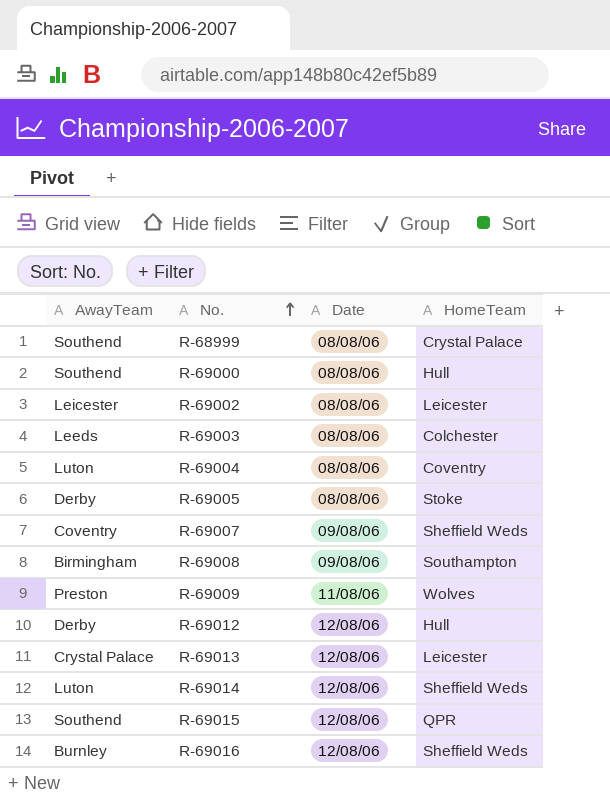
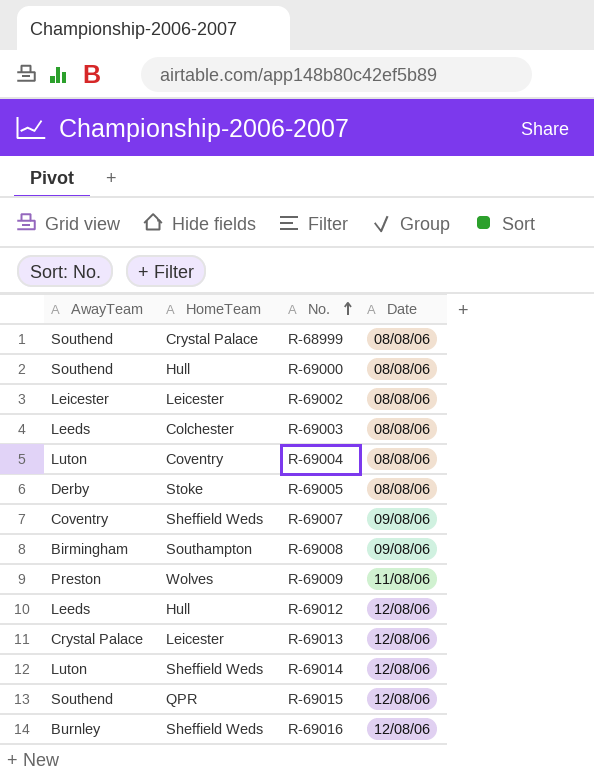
column HomeTeam | position: 4 -> 2
R-69012 | AwayTeam: Derby -> Leeds

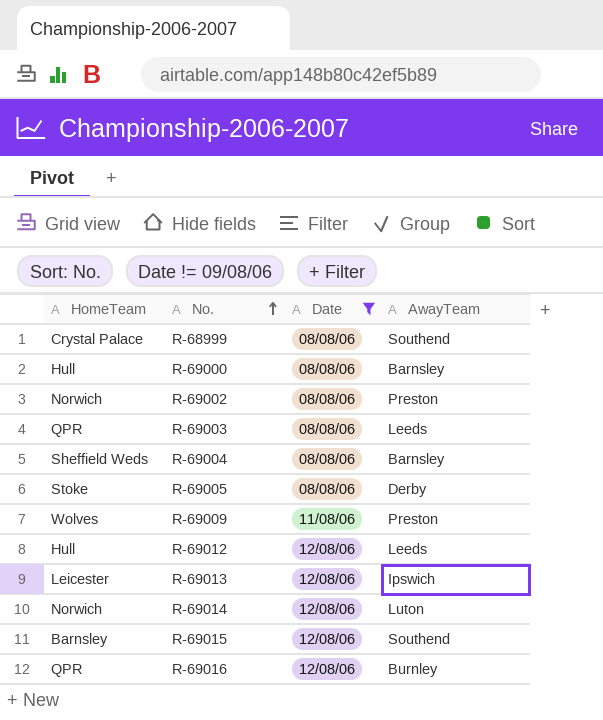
filter: none -> Date != 09/08/06
column AwayTeam | position: 1 -> 4
R-69000 | AwayTeam: Southend -> Barnsley
R-69002 | HomeTeam: Leicester -> Norwich
R-69002 | AwayTeam: Leicester -> Preston
R-69003 | HomeTeam: Colchester -> QPR
R-69004 | HomeTeam: Coventry -> Sheffield Weds
R-69004 | AwayTeam: Luton -> Barnsley
R-69013 | AwayTeam: Crystal Palace -> Ipswich
R-69014 | HomeTeam: Sheffield Weds -> Norwich
R-69015 | HomeTeam: QPR -> Barnsley
R-69016 | HomeTeam: Sheffield Weds -> QPR

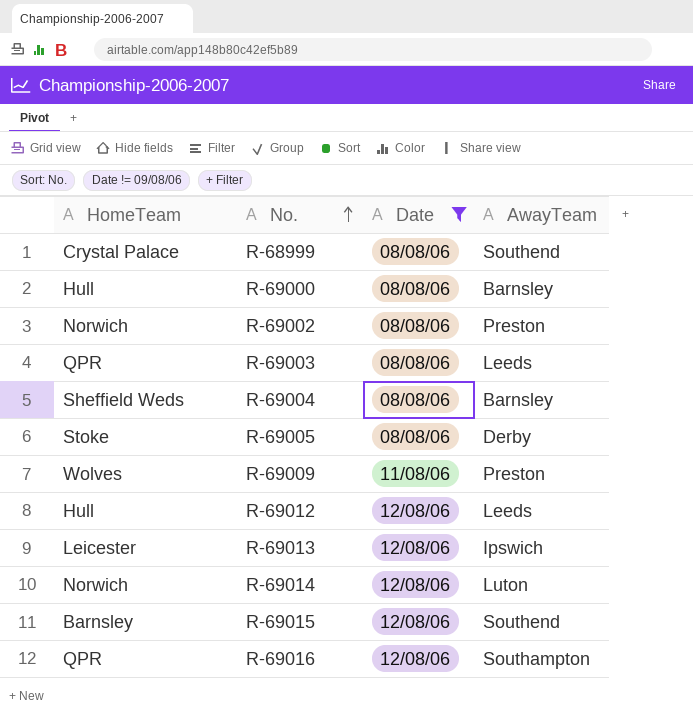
R-69016 | AwayTeam: Burnley -> Southampton

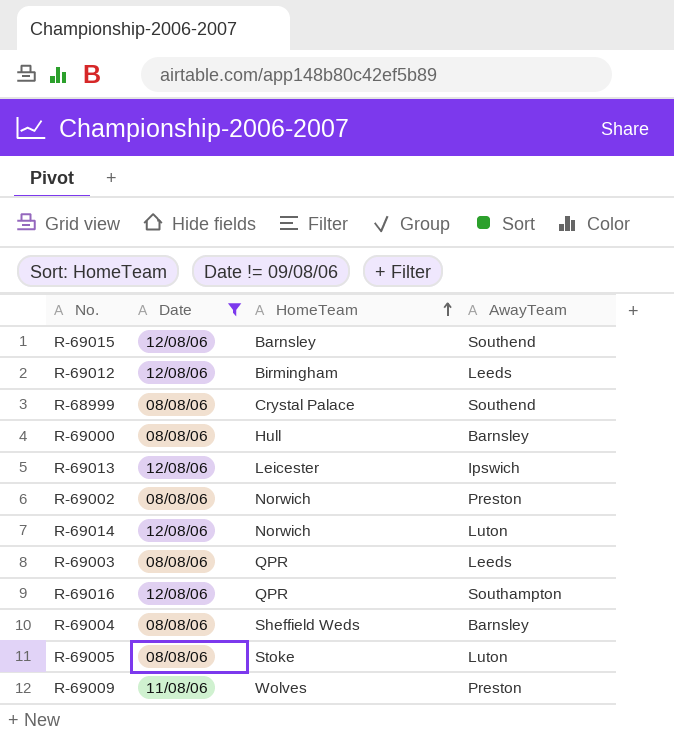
row order: No. ascending -> HomeTeam ascending
column HomeTeam | position: 1 -> 3
R-69012 | HomeTeam: Hull -> Birmingham
R-69005 | AwayTeam: Derby -> Luton

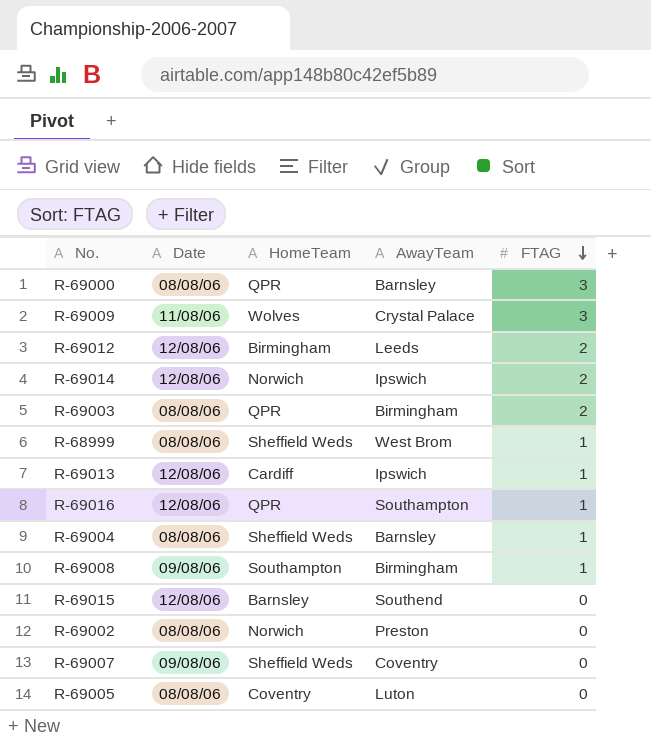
filter: Date != 09/08/06 -> none
row order: HomeTeam ascending -> FTAG descending
column FTAG | position: none -> 5
R-69000 | HomeTeam: Hull -> QPR
R-69009 | AwayTeam: Preston -> Crystal Palace
R-69014 | AwayTeam: Luton -> Ipswich
R-69003 | AwayTeam: Leeds -> Birmingham
R-68999 | HomeTeam: Crystal Palace -> Sheffield Weds
R-68999 | AwayTeam: Southend -> West Brom
R-69013 | HomeTeam: Leicester -> Cardiff
R-69005 | HomeTeam: Stoke -> Coventry

